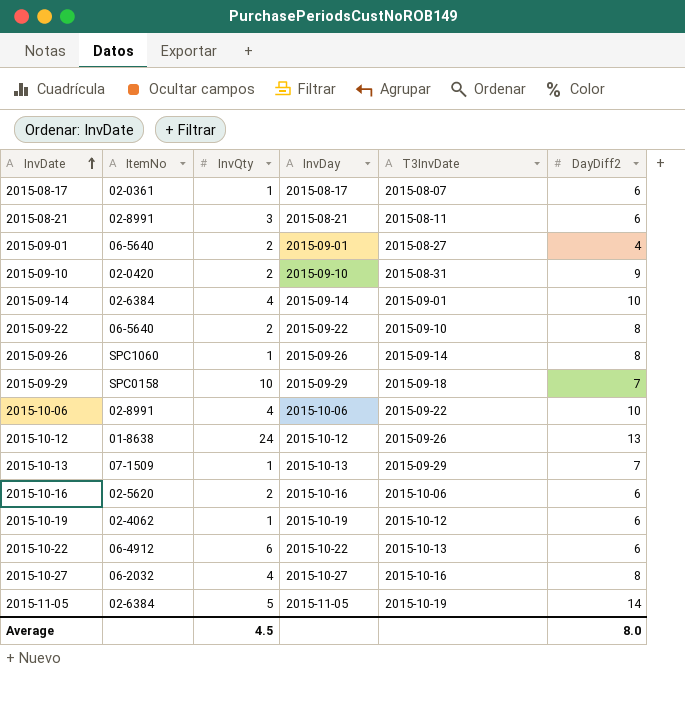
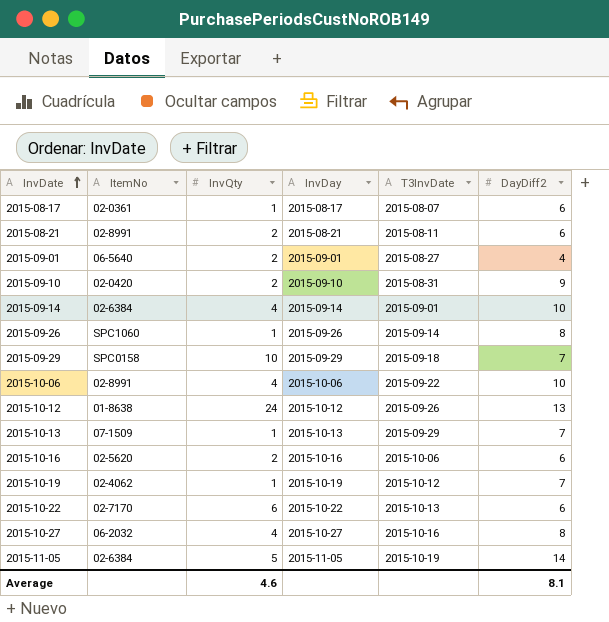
row 2015-09-22: 06-5640 | 2 | 2015-09-22 | 2015-09-10 | 8 -> none
2015-08-21 | InvQty: 3 -> 2
2015-10-19 | DayDiff2: 6 -> 7
2015-10-22 | ItemNo: 06-4912 -> 02-7170
Average | InvQty: 4.5 -> 4.6
Average | DayDiff2: 8.0 -> 8.1

